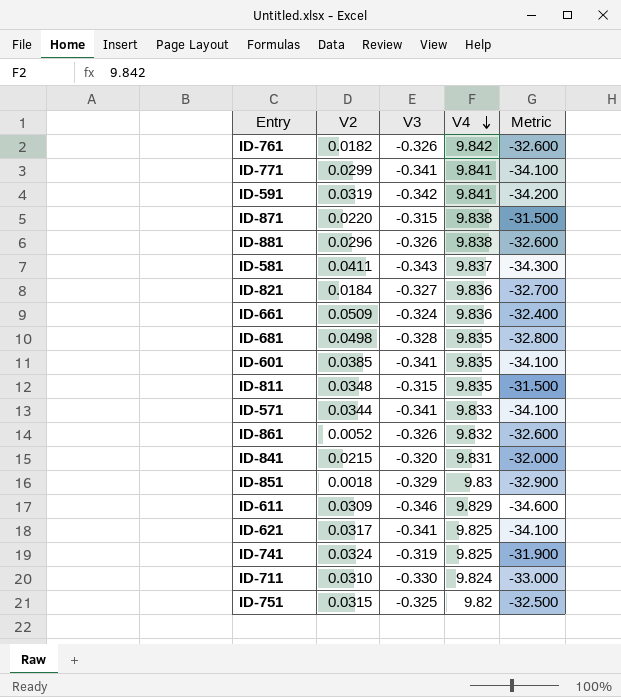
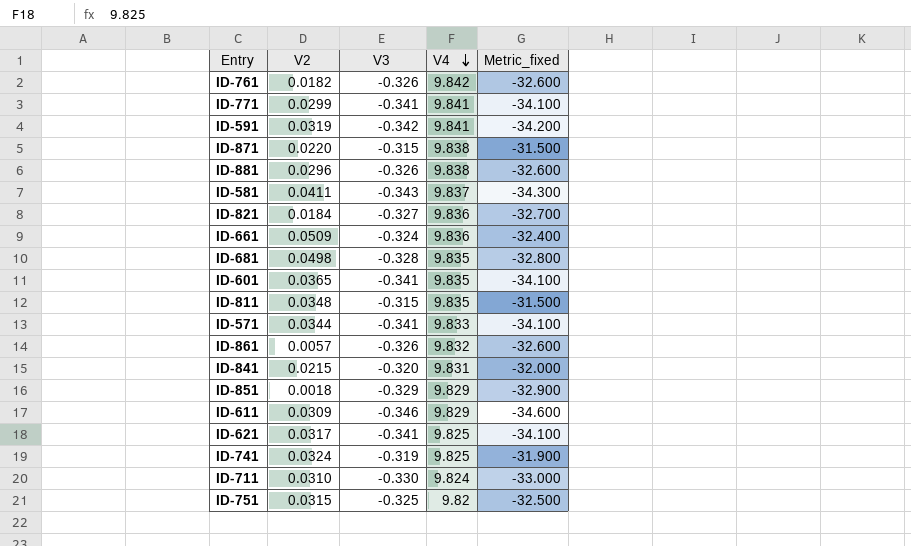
column name: Metric -> Metric_fixed
ID-601 | V2: 0.0385 -> 0.0365
ID-861 | V2: 0.0052 -> 0.0057
ID-851 | V4: 9.83 -> 9.829

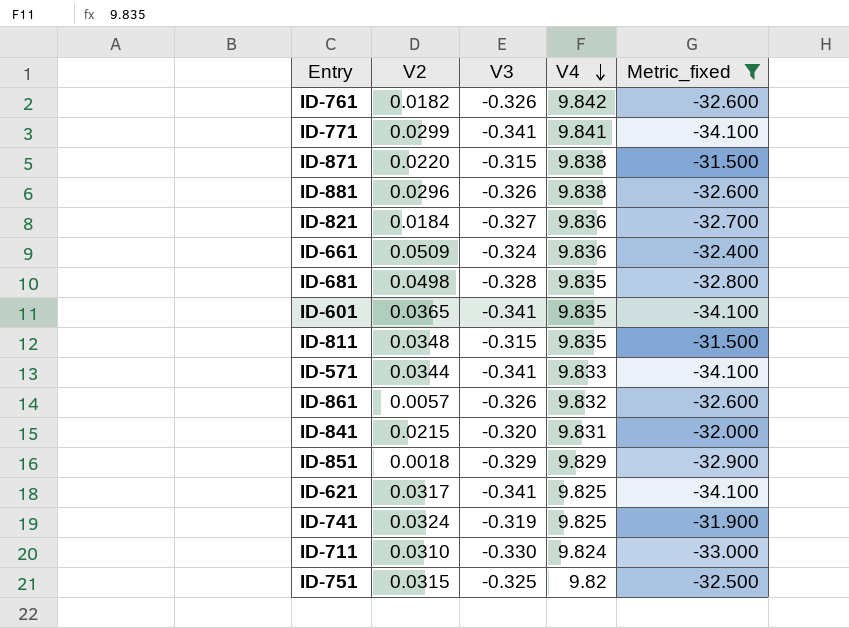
filter: none -> Metric_fixed >= -34.100

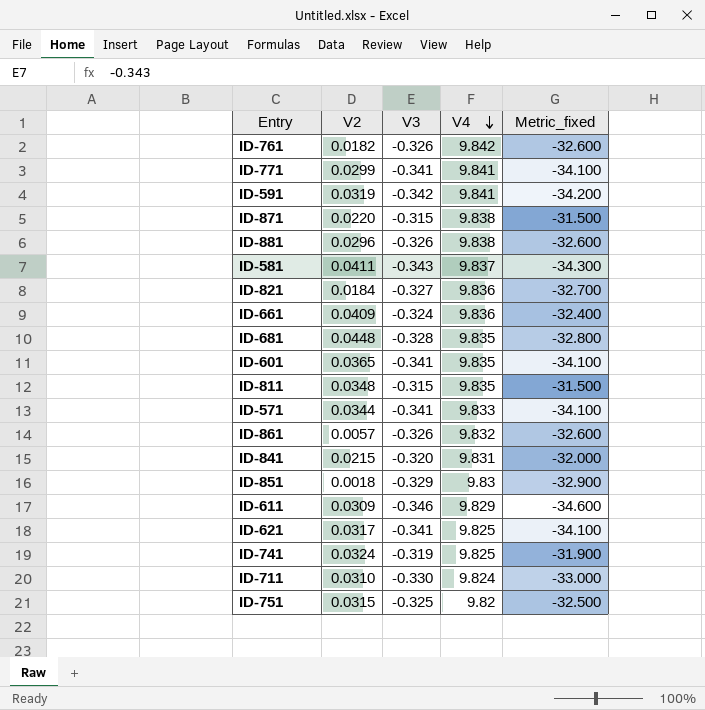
filter: Metric_fixed >= -34.100 -> none
ID-661 | V2: 0.0509 -> 0.0409
ID-681 | V2: 0.0498 -> 0.0448
ID-851 | V4: 9.829 -> 9.83

